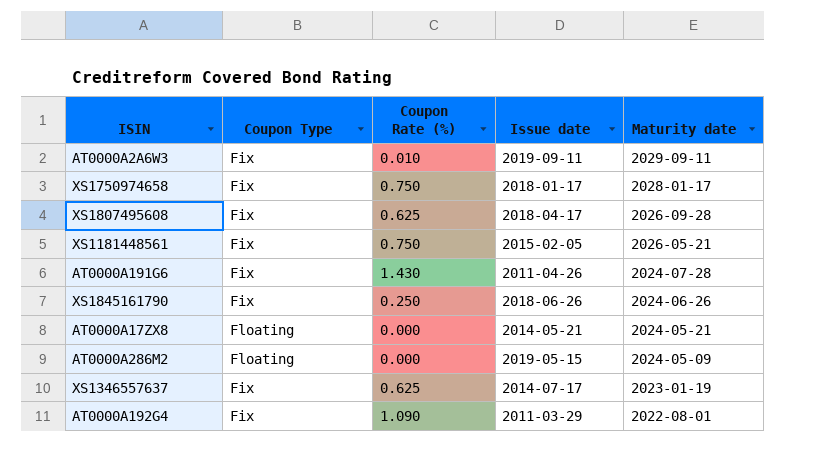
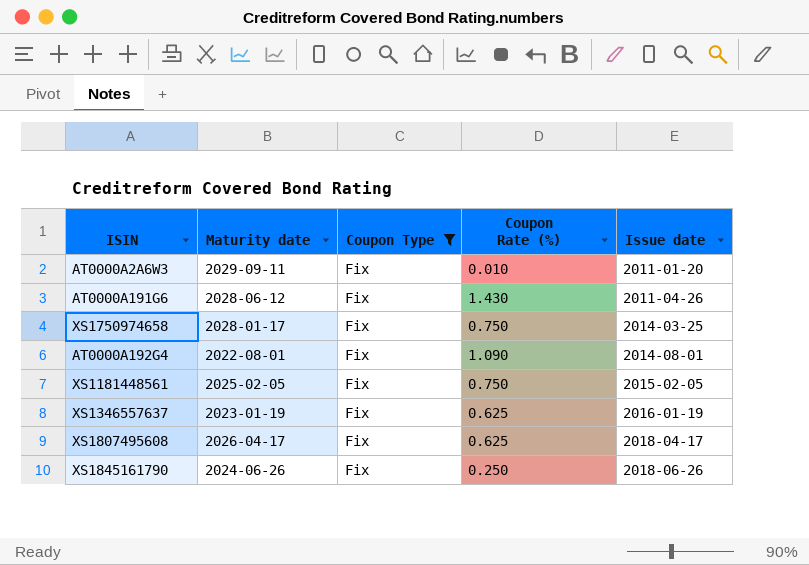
filter: none -> Coupon Type = Fix
row order: Maturity date descending -> Issue date ascending
column Maturity date | position: 5 -> 2
AT0000A2A6W3 | Issue date: 2019-09-11 -> 2011-01-20
AT0000A191G6 | Maturity date: 2024-07-28 -> 2028-06-12
XS1750974658 | Issue date: 2018-01-17 -> 2014-03-25
AT0000A192G4 | Issue date: 2011-03-29 -> 2014-08-01
XS1181448561 | Maturity date: 2026-05-21 -> 2025-02-05
XS1346557637 | Issue date: 2014-07-17 -> 2016-01-19
XS1807495608 | Maturity date: 2026-09-28 -> 2026-04-17

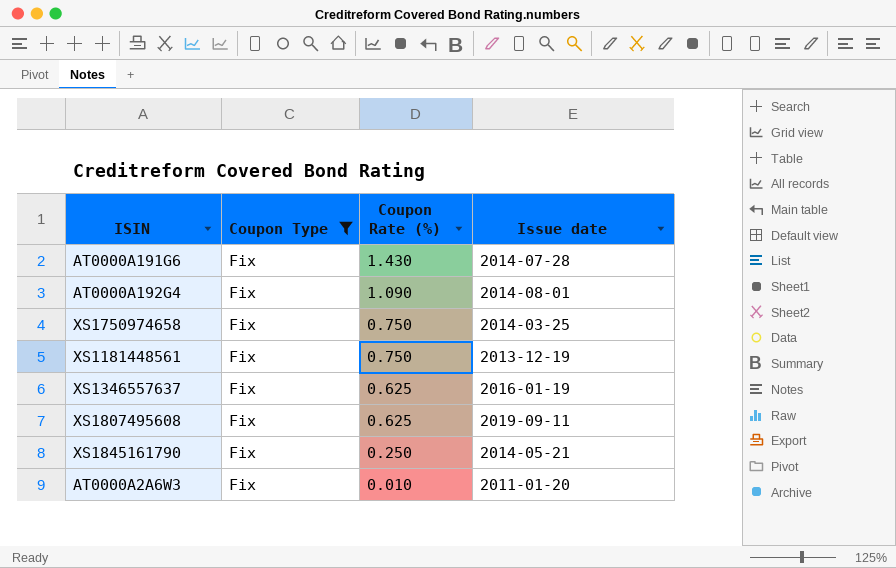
row order: Issue date ascending -> Coupon Rate (%) descending
column Maturity date | position: 2 -> none
AT0000A191G6 | Issue date: 2011-04-26 -> 2014-07-28
XS1181448561 | Issue date: 2015-02-05 -> 2013-12-19
XS1807495608 | Issue date: 2018-04-17 -> 2019-09-11
XS1845161790 | Issue date: 2018-06-26 -> 2014-05-21

